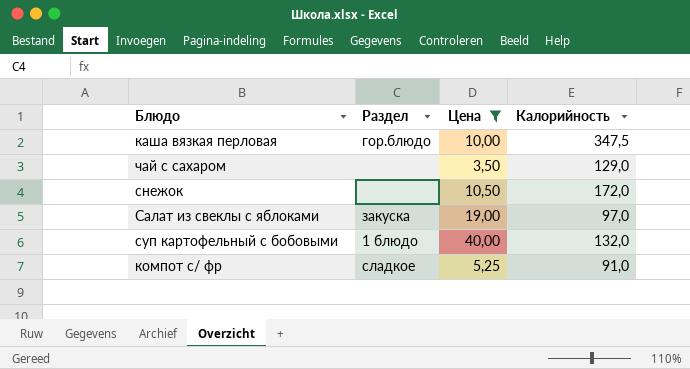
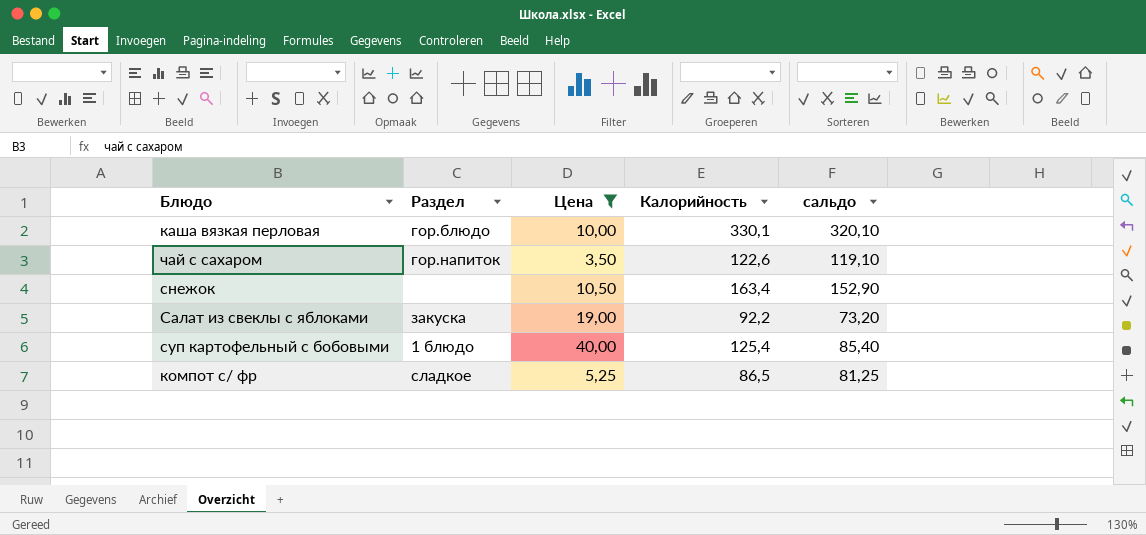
column сальдо | formula: none -> [Калорийность] - [Цена]
каша вязкая перловая | Калорийность: 347,5 -> 330,1
чай с сахаром | Раздел: none -> гор.напиток
чай с сахаром | Калорийность: 129,0 -> 122,6
снежок | Калорийность: 172,0 -> 163,4
Салат из свеклы с яблоками | Калорийность: 97,0 -> 92,2
суп картофельный с бобовыми | Калорийность: 132,0 -> 125,4
компот с/ фр | Калорийность: 91,0 -> 86,5

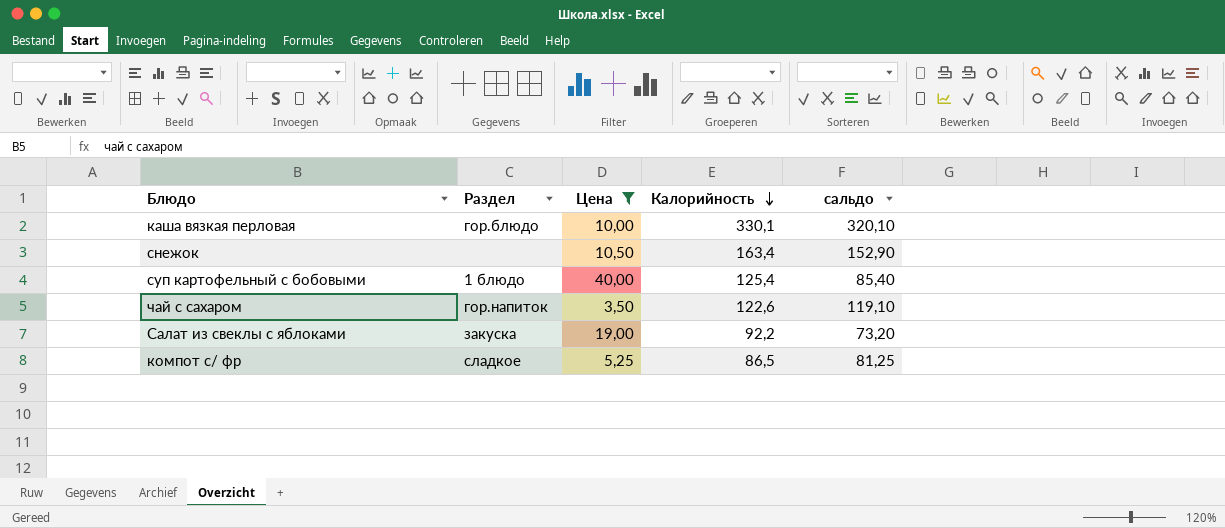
row order: none -> Калорийность descending

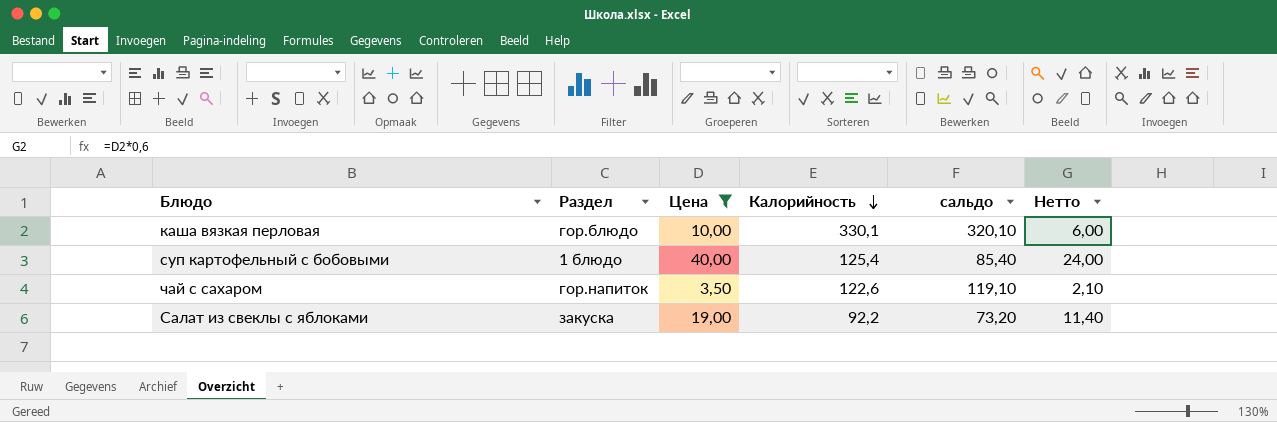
column Нетто | formula: none -> [Цена] * 0,6
row снежок: none | 10,50 | 163,4 | 152,90 -> none
row компот с/ фр: сладкое | 5,25 | 86,5 | 81,25 -> none

